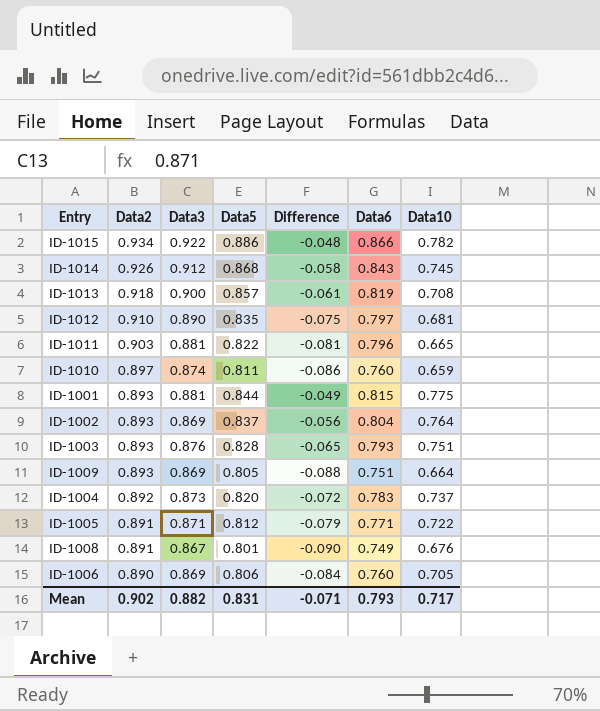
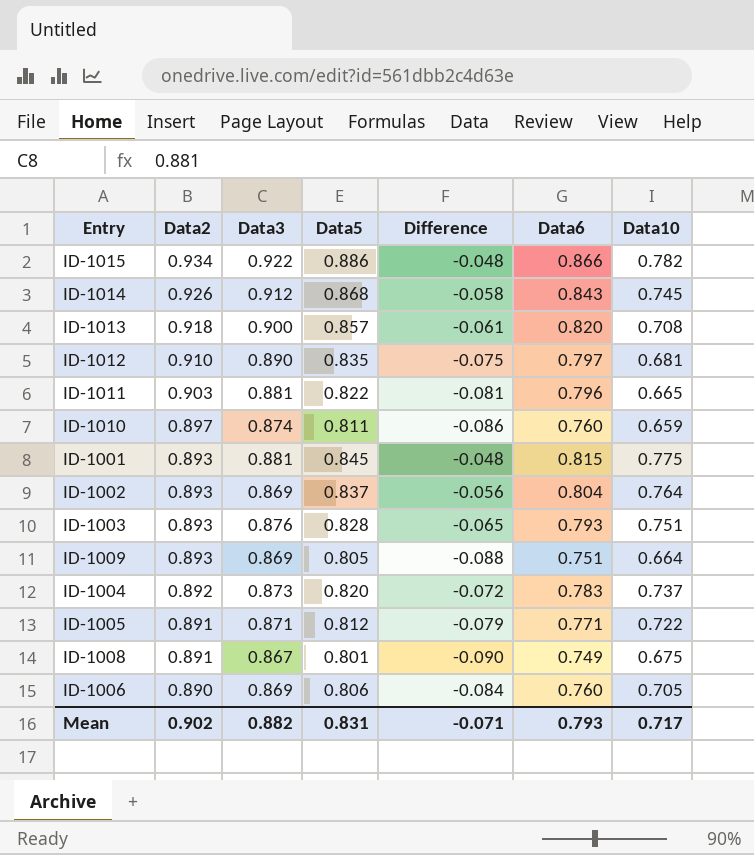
ID-1013 | Data6: 0.819 -> 0.820
ID-1001 | Data5: 0.844 -> 0.845
ID-1001 | Difference: -0.049 -> -0.048
ID-1008 | Data10: 0.676 -> 0.675

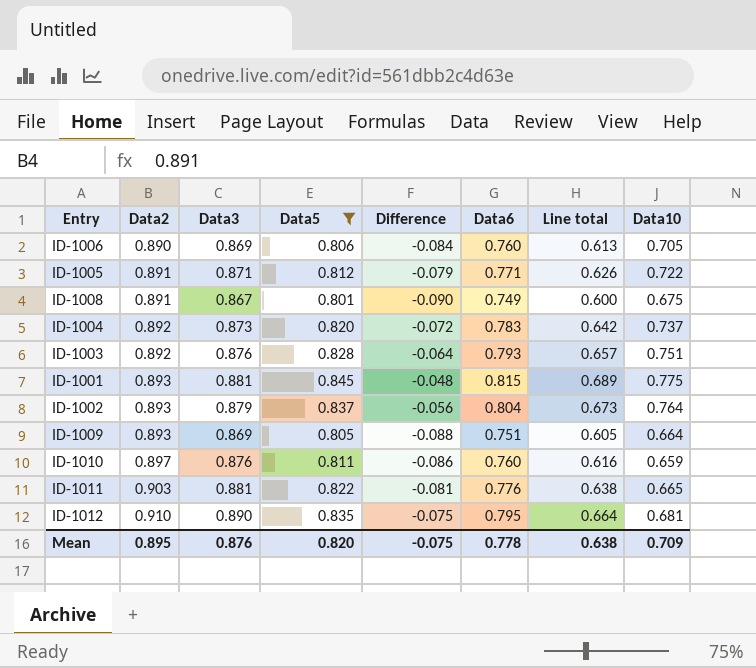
filter: none -> Data5 <= 0.845
row order: Data2 descending -> Data2 ascending
column Line total | formula: none -> [Data5] * [Data6]
ID-1003 | Data2: 0.893 -> 0.892
ID-1003 | Difference: -0.065 -> -0.064
ID-1002 | Data3: 0.869 -> 0.879
ID-1010 | Data3: 0.874 -> 0.876
ID-1011 | Data6: 0.796 -> 0.776
ID-1012 | Data6: 0.797 -> 0.795
Mean | Data2: 0.902 -> 0.895
Mean | Data3: 0.882 -> 0.876
Mean | Data5: 0.831 -> 0.820
Mean | Difference: -0.071 -> -0.075
Mean | Data6: 0.793 -> 0.778
Mean | Data10: 0.717 -> 0.709

